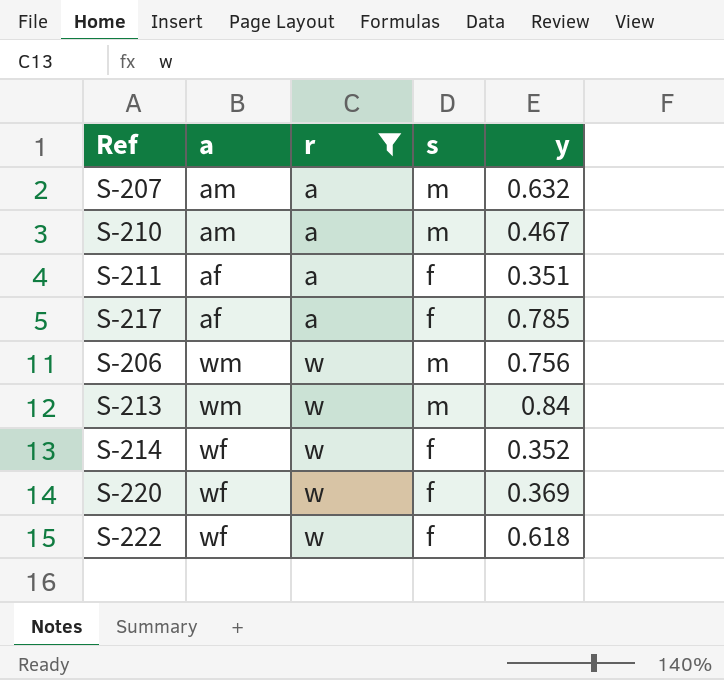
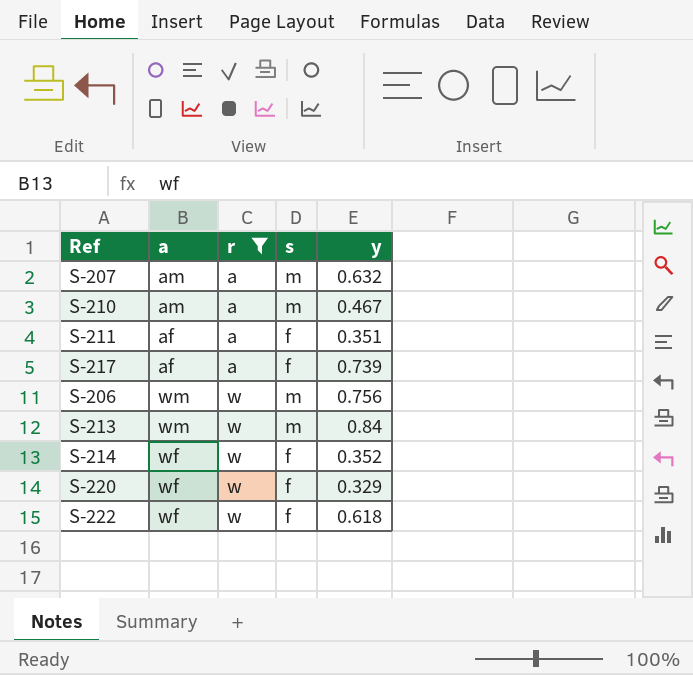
S-217 | y: 0.785 -> 0.739
S-220 | y: 0.369 -> 0.329

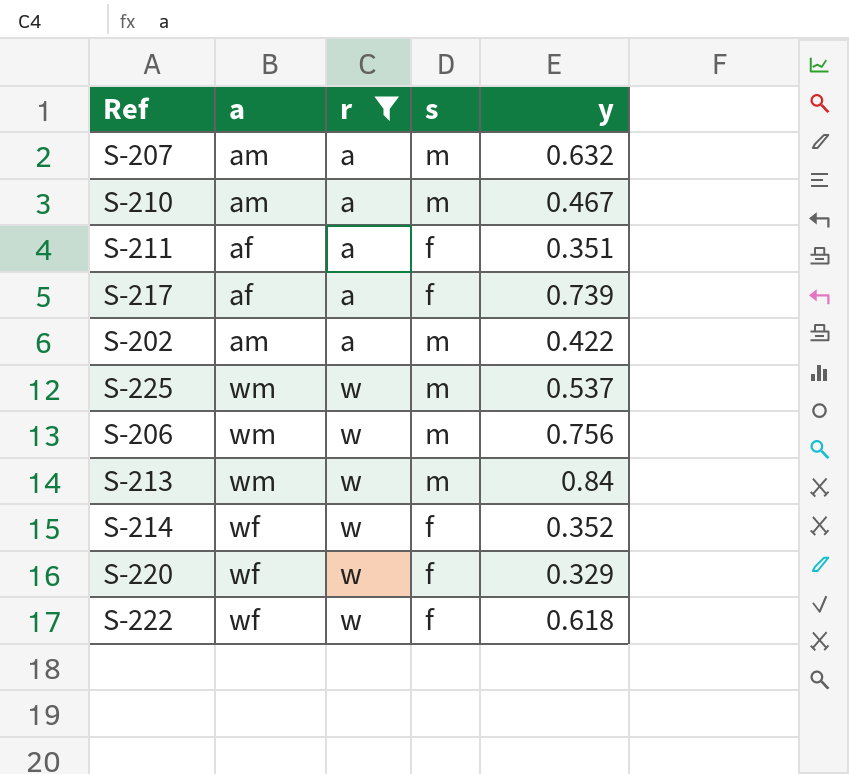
row S-202: none -> am | a | m | 0.422
row S-225: none -> wm | w | m | 0.537

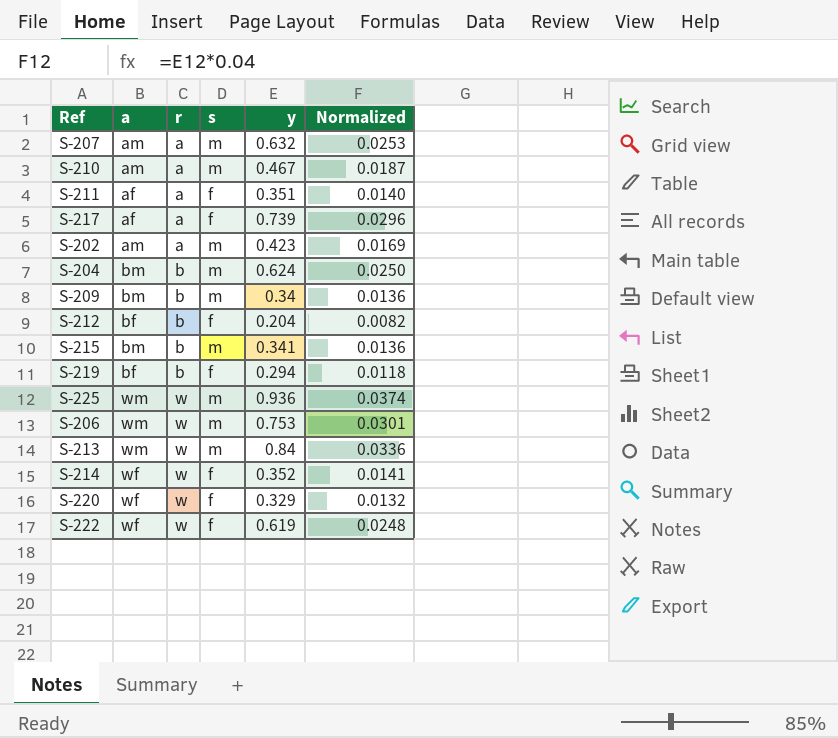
filter: r != b -> none
column Normalized | formula: none -> [y] * 0.04
S-202 | y: 0.422 -> 0.423
S-225 | y: 0.537 -> 0.936
S-206 | y: 0.756 -> 0.753
S-222 | y: 0.618 -> 0.619

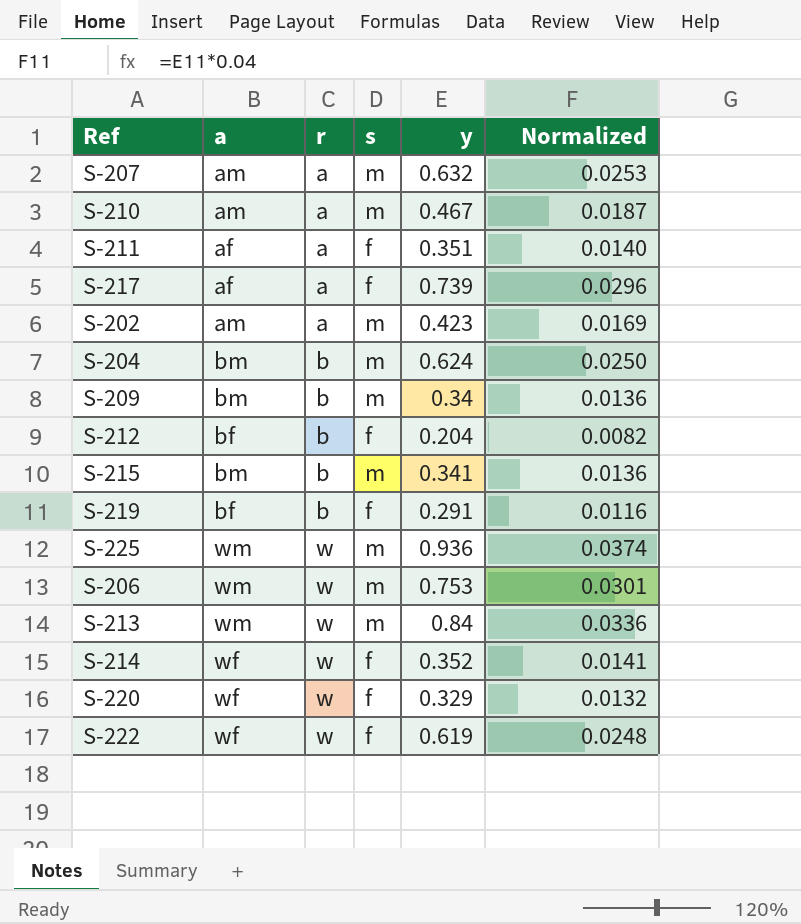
S-219 | y: 0.294 -> 0.291
S-219 | Normalized: 0.0118 -> 0.0116

